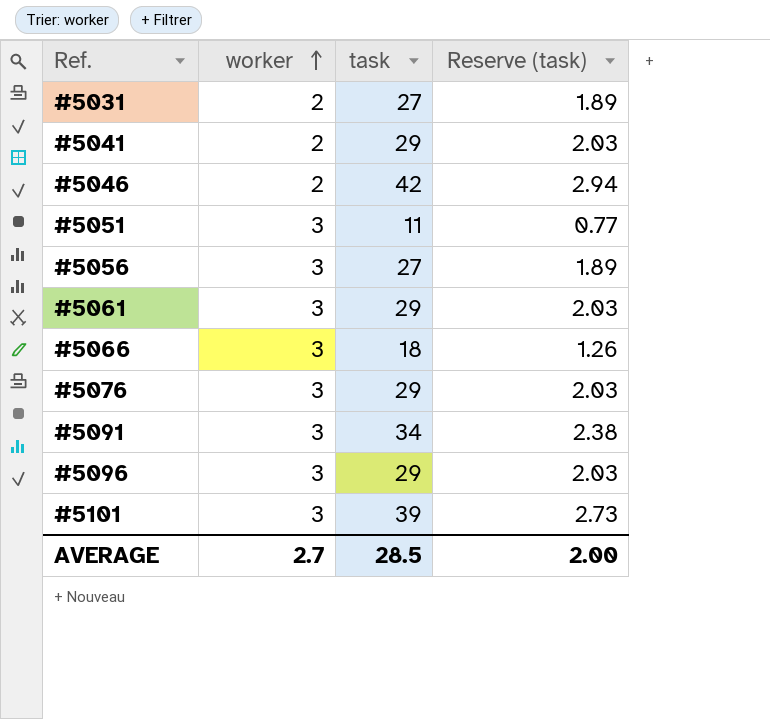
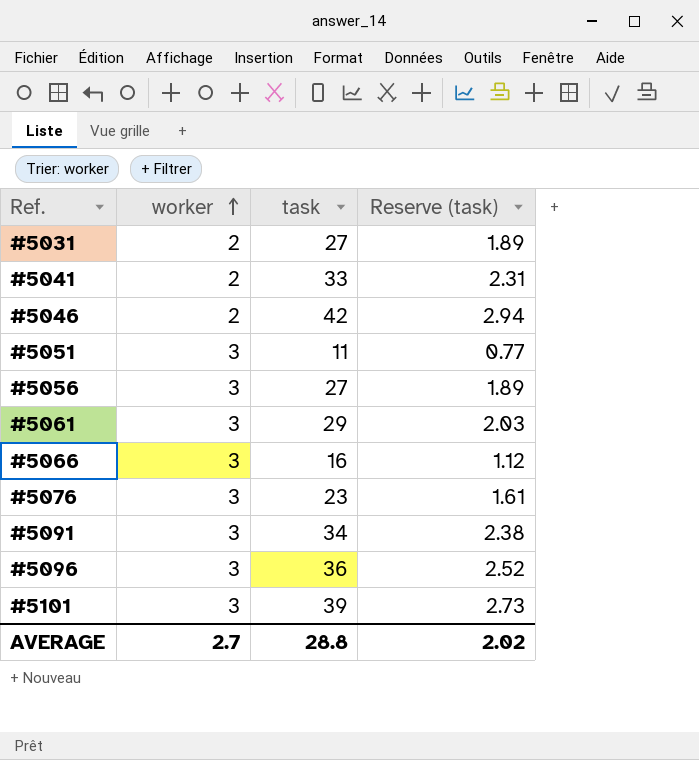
#5041 | task: 29 -> 33
#5041 | Reserve (task): 2.03 -> 2.31
#5066 | task: 18 -> 16
#5066 | Reserve (task): 1.26 -> 1.12
#5076 | task: 29 -> 23
#5076 | Reserve (task): 2.03 -> 1.61
#5096 | task: 29 -> 36
#5096 | Reserve (task): 2.03 -> 2.52
AVERAGE | task: 28.5 -> 28.8
AVERAGE | Reserve (task): 2.00 -> 2.02

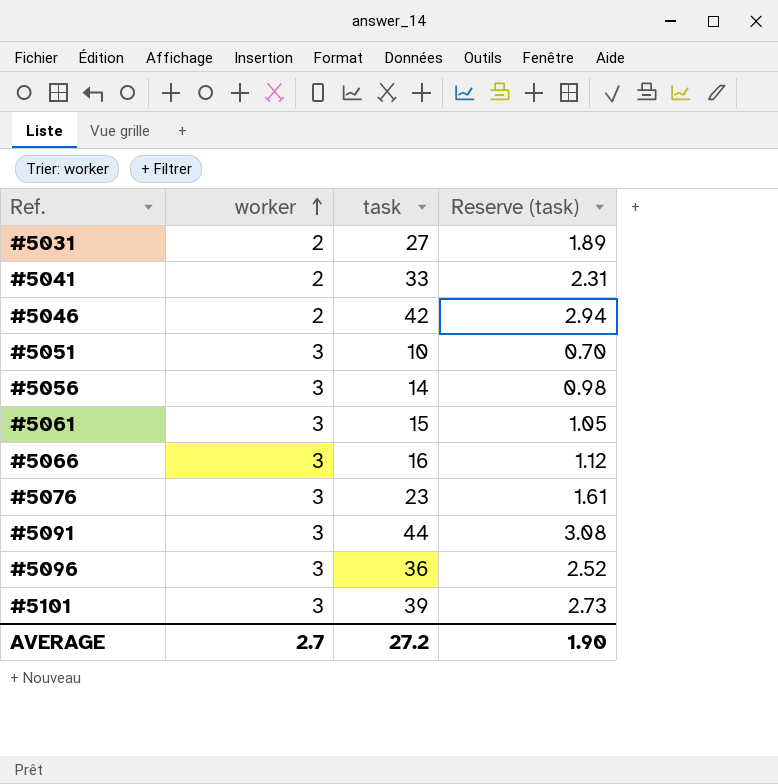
#5051 | task: 11 -> 10
#5051 | Reserve (task): 0.77 -> 0.70
#5056 | task: 27 -> 14
#5056 | Reserve (task): 1.89 -> 0.98
#5061 | task: 29 -> 15
#5061 | Reserve (task): 2.03 -> 1.05
#5091 | task: 34 -> 44
#5091 | Reserve (task): 2.38 -> 3.08
AVERAGE | task: 28.8 -> 27.2
AVERAGE | Reserve (task): 2.02 -> 1.90

